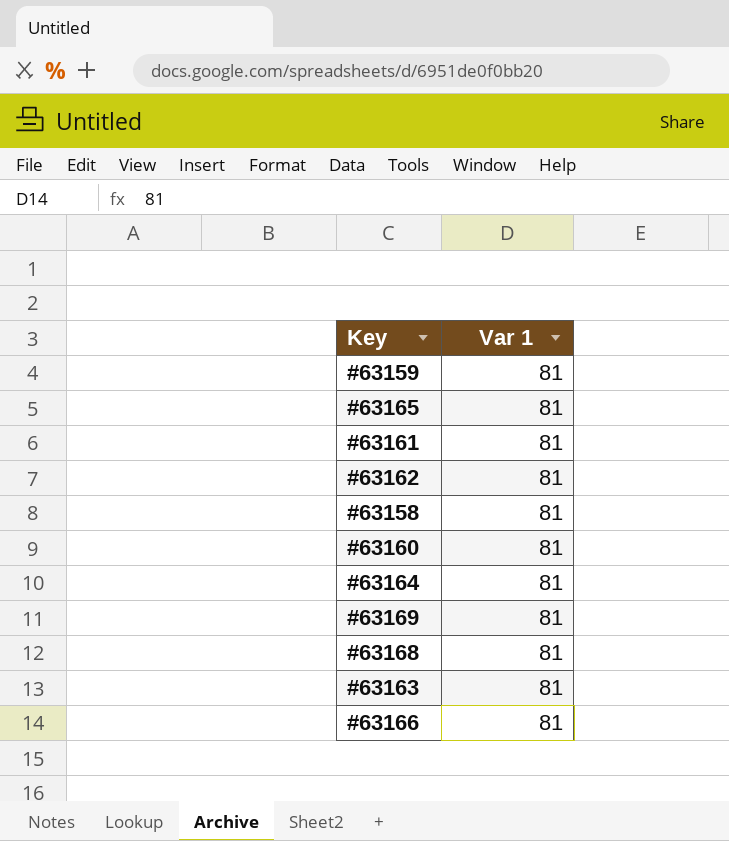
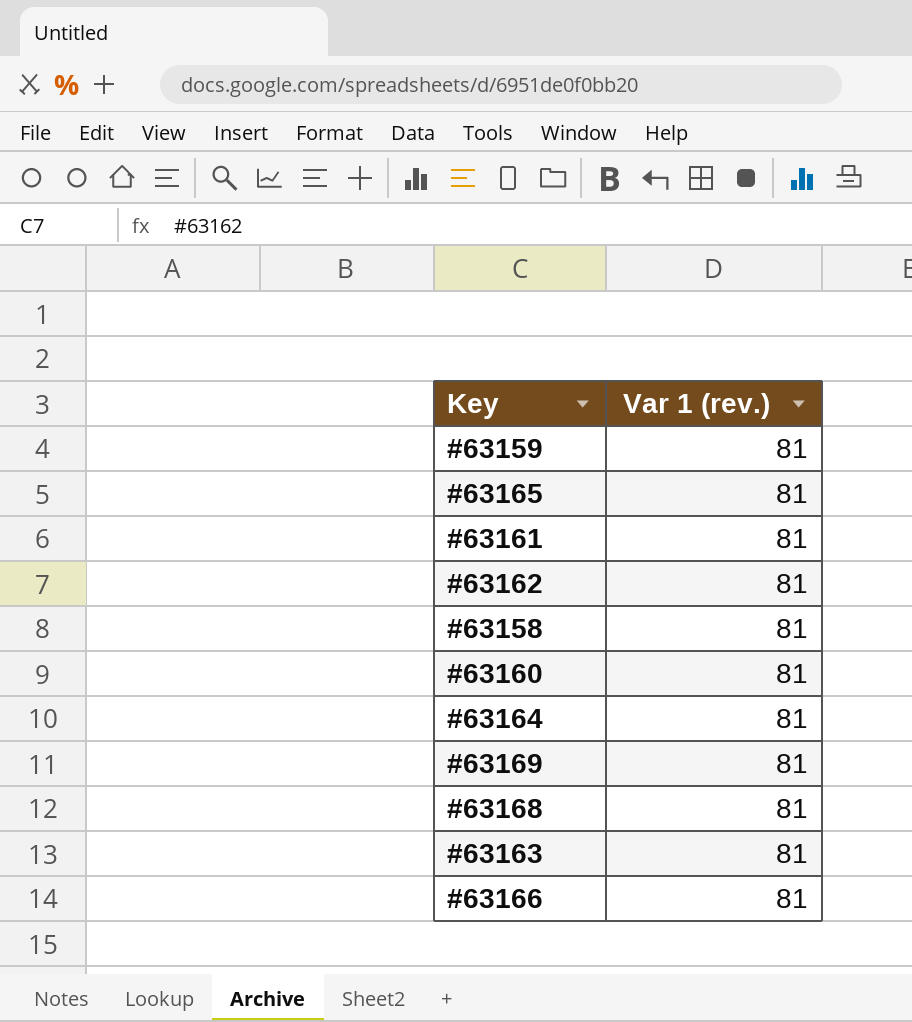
column name: Var 1 -> Var 1 (rev.)

